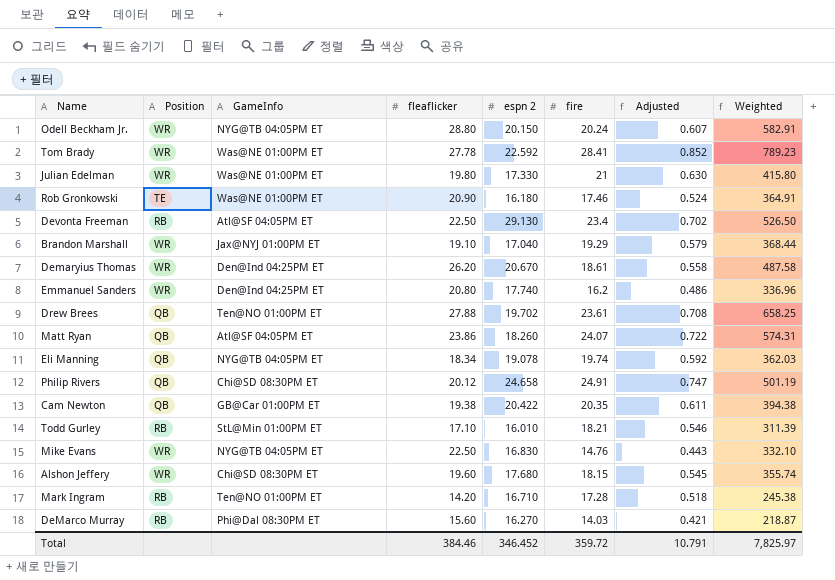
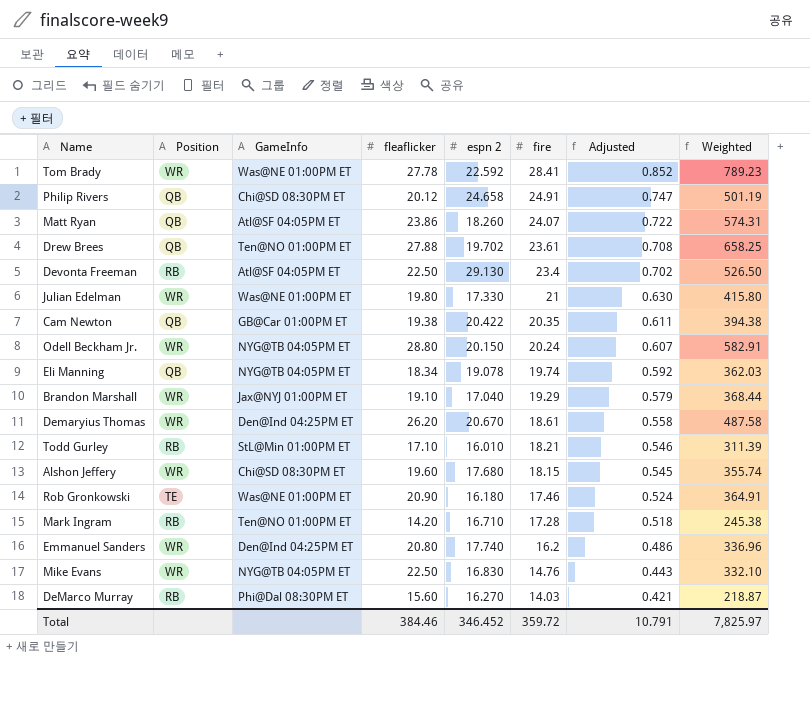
row order: none -> fire descending

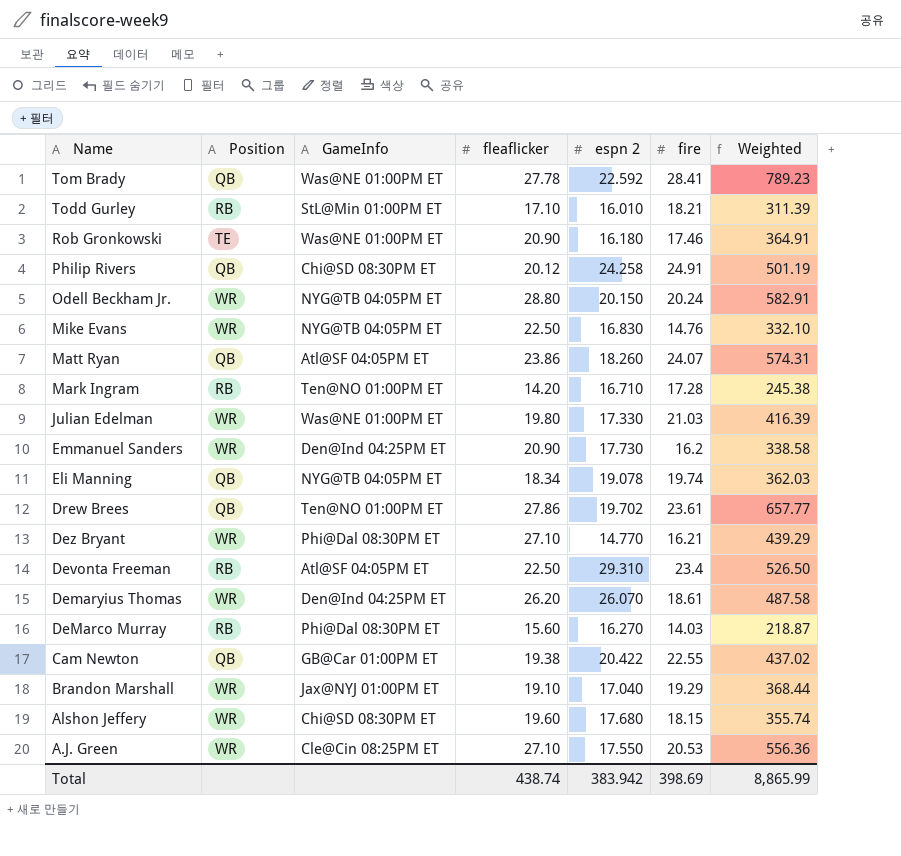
row order: fire descending -> Name descending
column Adjusted | formula: [fire] * 0.03 -> none
Tom Brady | Position: WR -> QB
Philip Rivers | espn 2: 24.658 -> 24.258
Julian Edelman | fire: 21 -> 21.03
Julian Edelman | Weighted: 415.80 -> 416.39
Emmanuel Sanders | fleaflicker: 20.80 -> 20.90
Emmanuel Sanders | espn 2: 17.740 -> 17.730
Emmanuel Sanders | Weighted: 336.96 -> 338.58
Drew Brees | fleaflicker: 27.88 -> 27.86
Drew Brees | Weighted: 658.25 -> 657.77
row Dez Bryant: none -> WR | Phi@Dal 08:30PM ET | 27.10 | 14.770 | 16.21 | 439.29
Devonta Freeman | espn 2: 29.130 -> 29.310
Demaryius Thomas | espn 2: 20.670 -> 26.070
Cam Newton | fire: 20.35 -> 22.55
Cam Newton | Weighted: 394.38 -> 437.02
row A.J. Green: none -> WR | Cle@Cin 08:25PM ET | 27.10 | 17.550 | 20.53 | 556.36
Total | fleaflicker: 384.46 -> 438.74
Total | espn 2: 346.452 -> 383.942
Total | fire: 359.72 -> 398.69
Total | Weighted: 7,825.97 -> 8,865.99

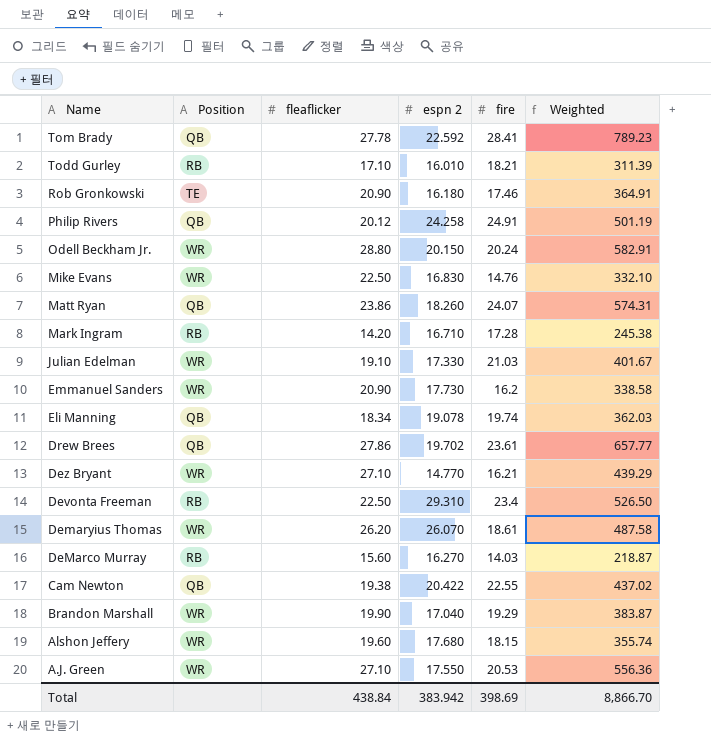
column GameInfo | position: 3 -> none
Julian Edelman | fleaflicker: 19.80 -> 19.10
Julian Edelman | Weighted: 416.39 -> 401.67
Brandon Marshall | fleaflicker: 19.10 -> 19.90
Brandon Marshall | Weighted: 368.44 -> 383.87
Total | fleaflicker: 438.74 -> 438.84
Total | Weighted: 8,865.99 -> 8,866.70

